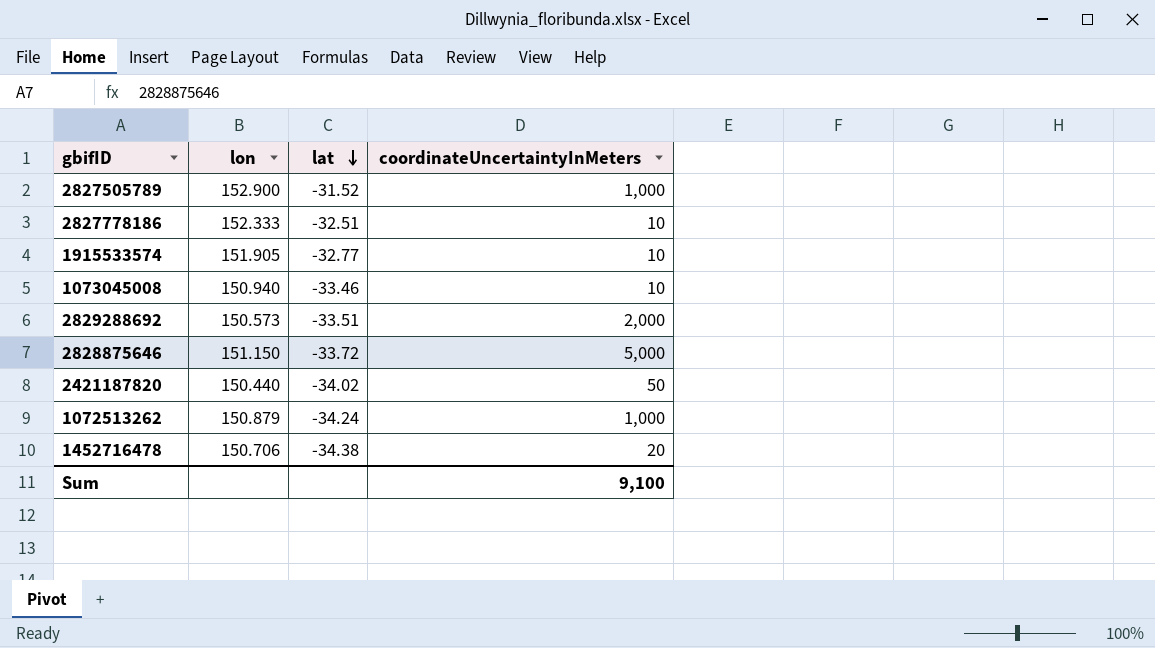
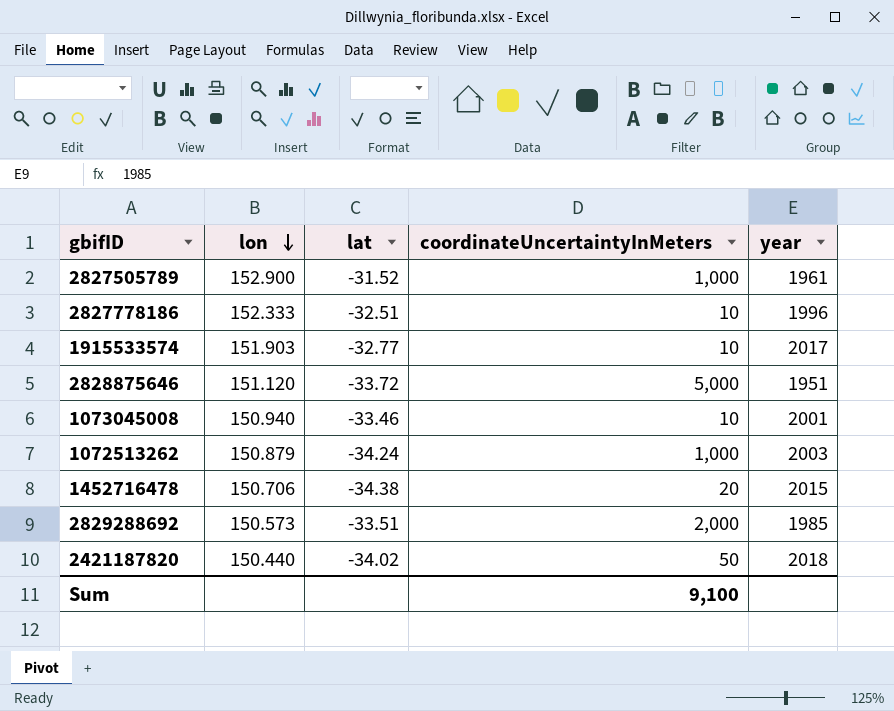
row order: lat descending -> lon descending
column year | position: none -> 5
1915533574 | lon: 151.905 -> 151.903
2828875646 | lon: 151.150 -> 151.120

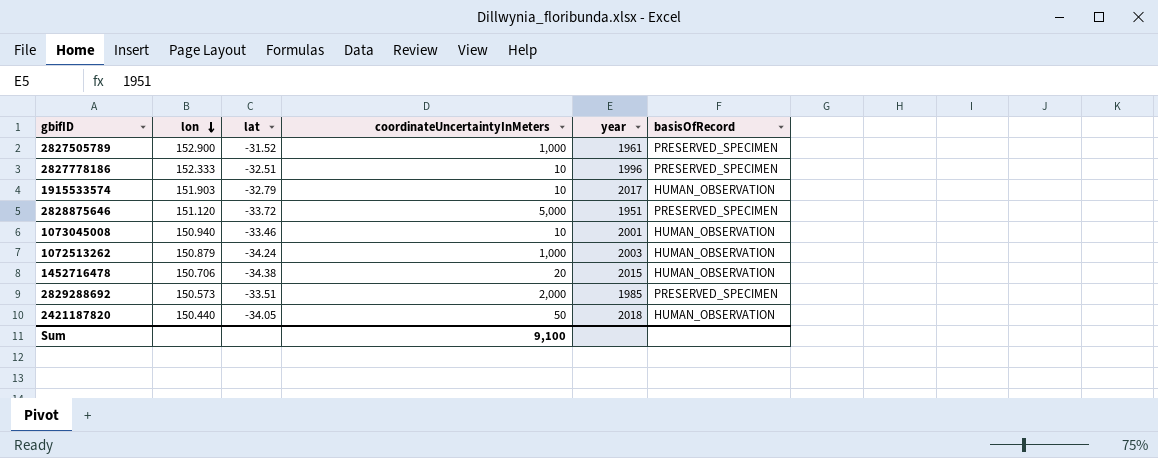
column basisOfRecord | position: none -> 6
1915533574 | lat: -32.77 -> -32.79
2421187820 | lat: -34.02 -> -34.05

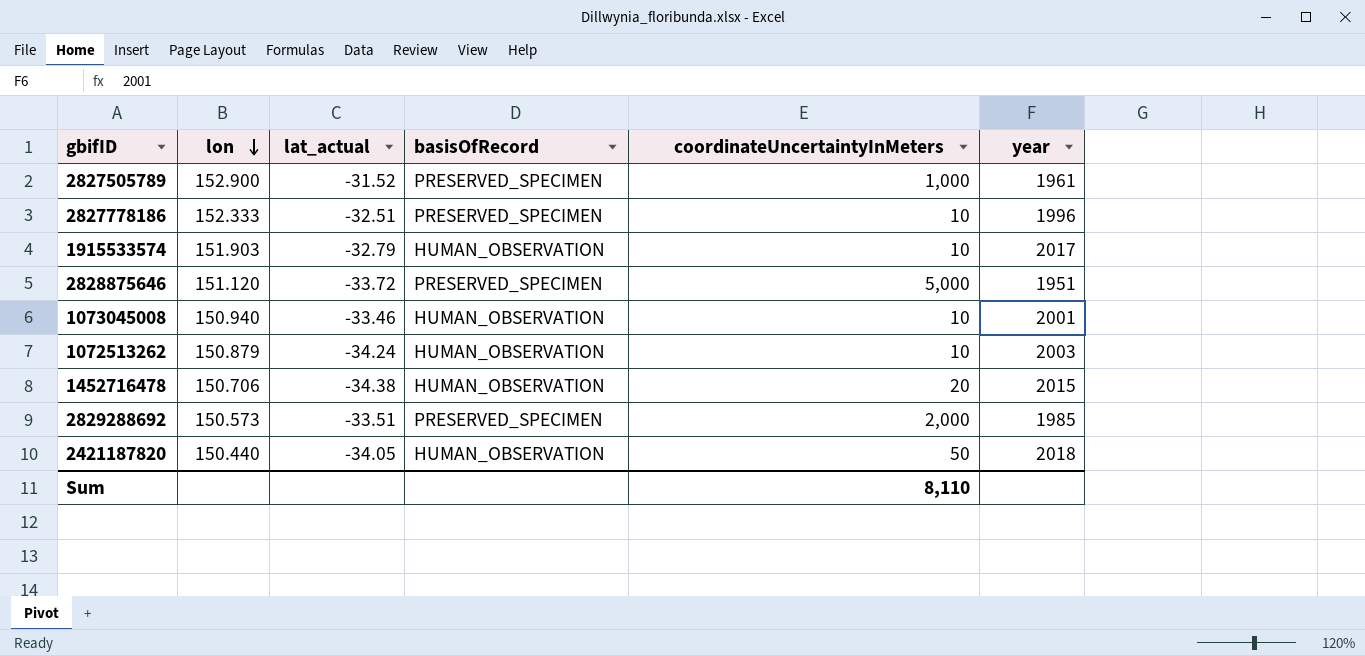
column name: lat -> lat_actual
column basisOfRecord | position: 6 -> 4
1072513262 | coordinateUncertaintyInMeters: 1,000 -> 10
Sum | coordinateUncertaintyInMeters: 9,100 -> 8,110

